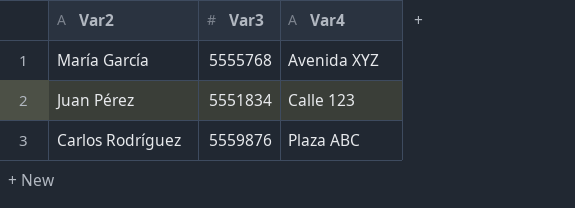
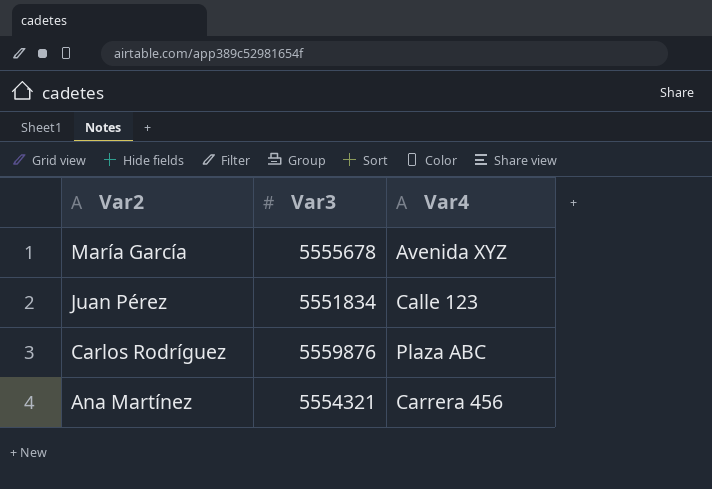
María García | Var3: 5555768 -> 5555678
row Ana Martínez: none -> 5554321 | Carrera 456

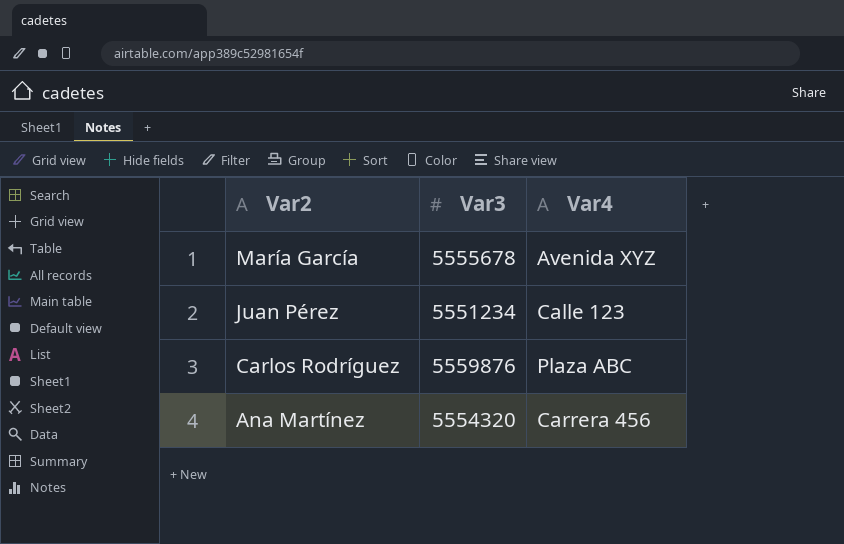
Juan Pérez | Var3: 5551834 -> 5551234
Ana Martínez | Var3: 5554321 -> 5554320

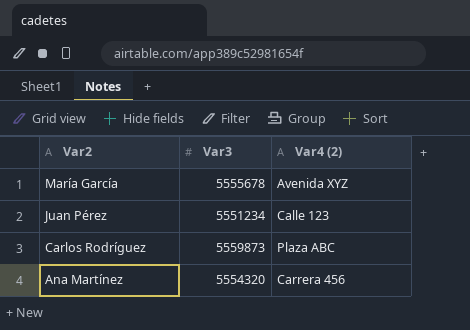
column name: Var4 -> Var4 (2)
Carlos Rodríguez | Var3: 5559876 -> 5559873

